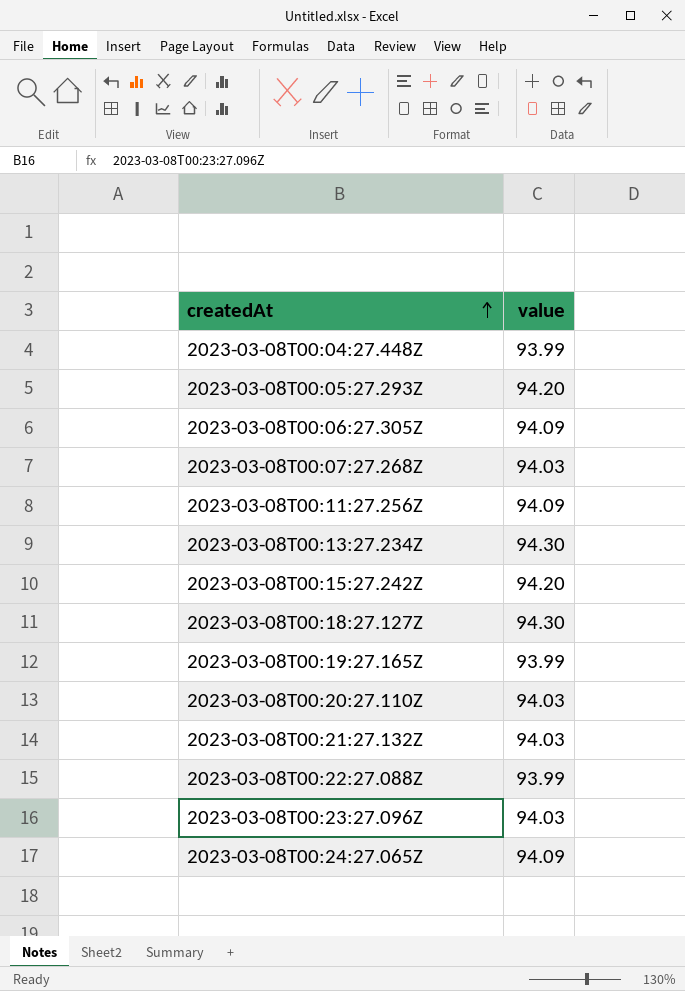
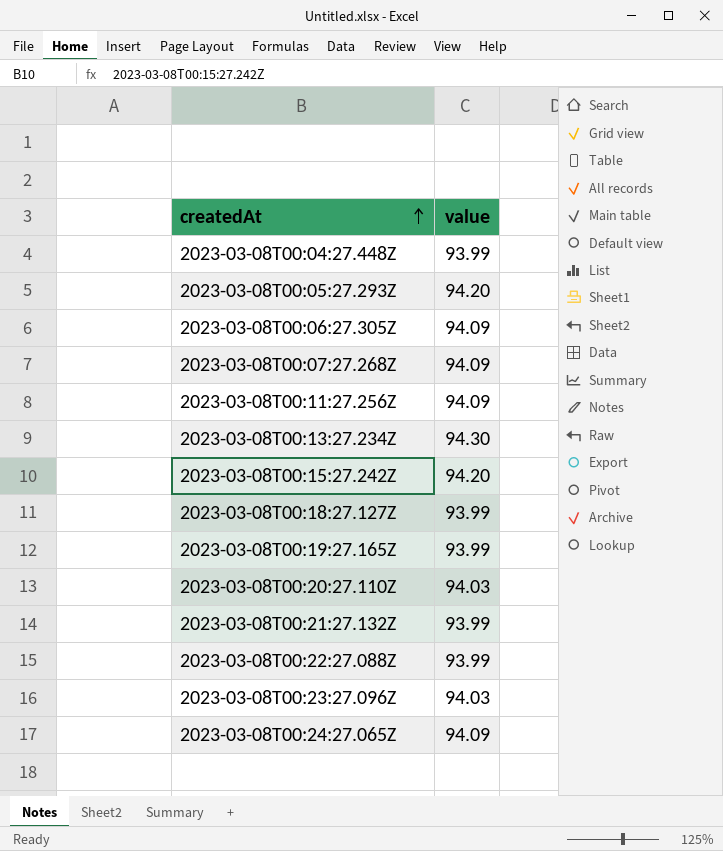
2023-03-08T00:07:27.268Z | value: 94.03 -> 94.09
2023-03-08T00:18:27.127Z | value: 94.30 -> 93.99
2023-03-08T00:21:27.132Z | value: 94.03 -> 93.99

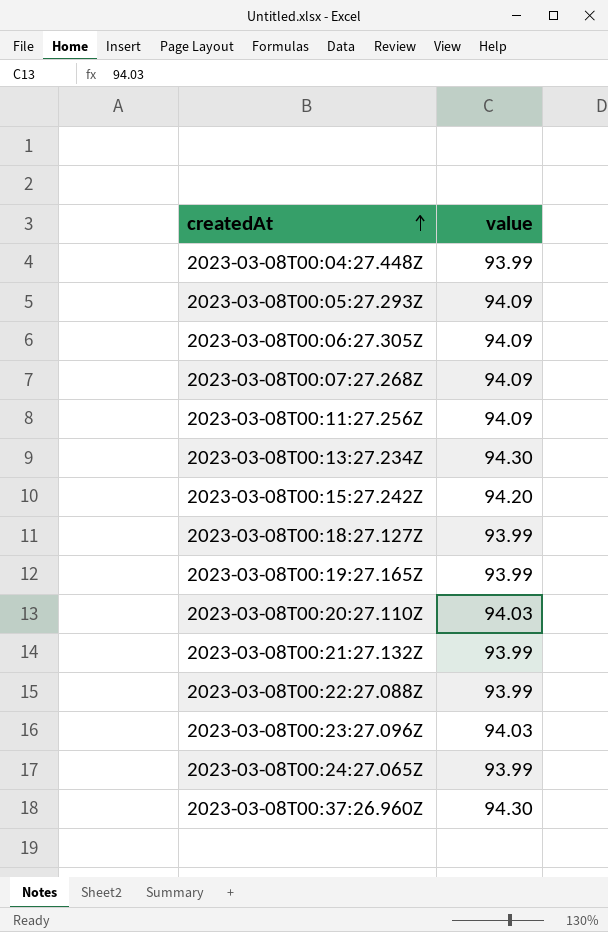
2023-03-08T00:05:27.293Z | value: 94.20 -> 94.09
2023-03-08T00:24:27.065Z | value: 94.09 -> 93.99
row 2023-03-08T00:37:26.960Z: none -> 94.30

